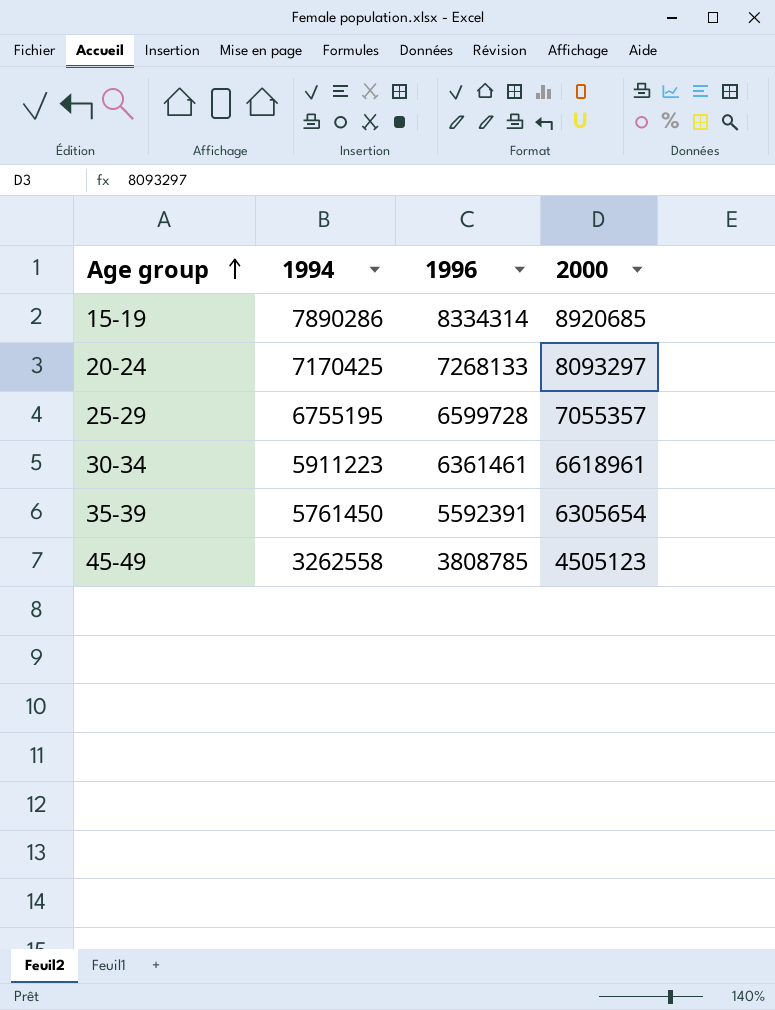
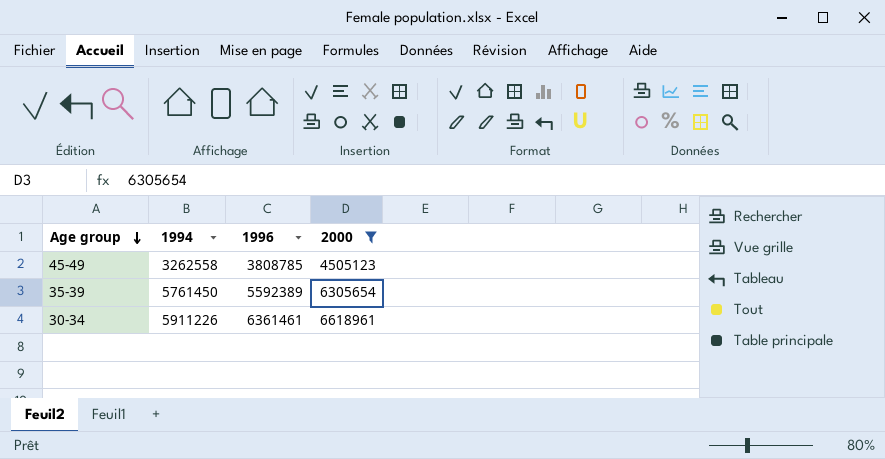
filter: none -> 2000 <= 6618961
row order: Age group ascending -> Age group descending
35-39 | 1996: 5592391 -> 5592389
30-34 | 1994: 5911223 -> 5911226

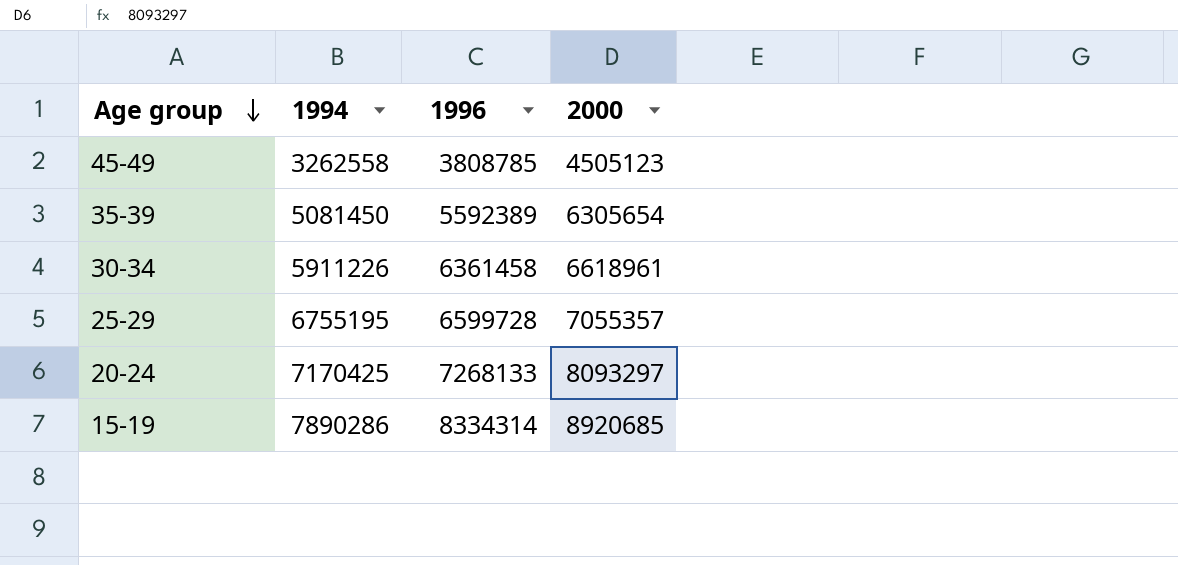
filter: 2000 <= 6618961 -> none
35-39 | 1994: 5761450 -> 5081450
30-34 | 1996: 6361461 -> 6361458

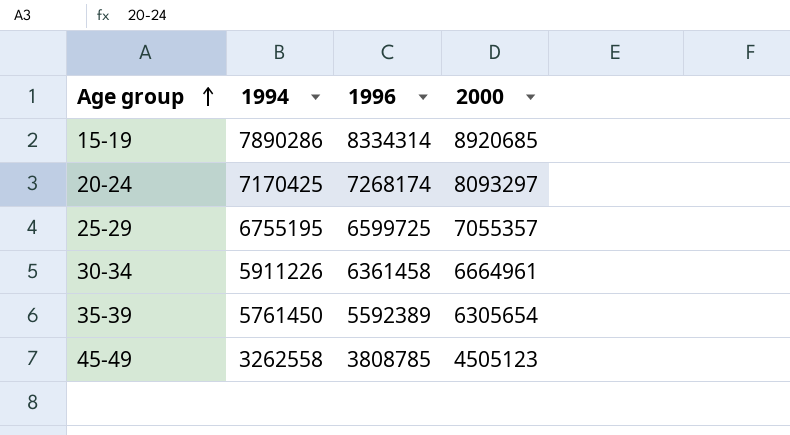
row order: Age group descending -> Age group ascending
20-24 | 1996: 7268133 -> 7268174
25-29 | 1996: 6599728 -> 6599725
30-34 | 2000: 6618961 -> 6664961
35-39 | 1994: 5081450 -> 5761450

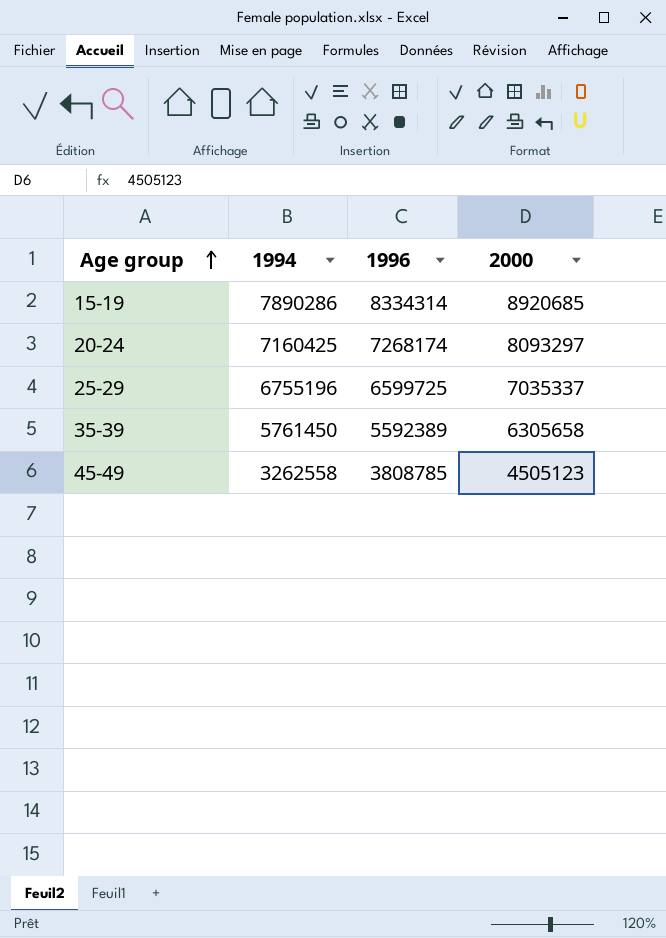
row 30-34: 5911226 | 6361458 | 6664961 -> none
20-24 | 1994: 7170425 -> 7160425
25-29 | 1994: 6755195 -> 6755196
25-29 | 2000: 7055357 -> 7035337
35-39 | 2000: 6305654 -> 6305658

